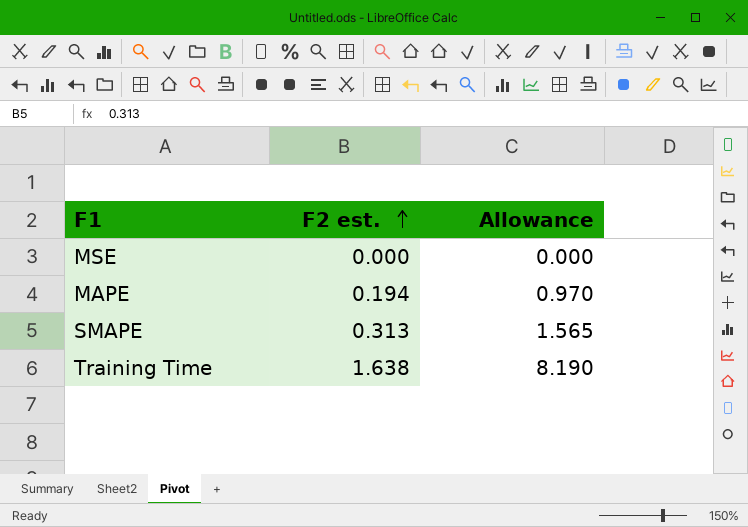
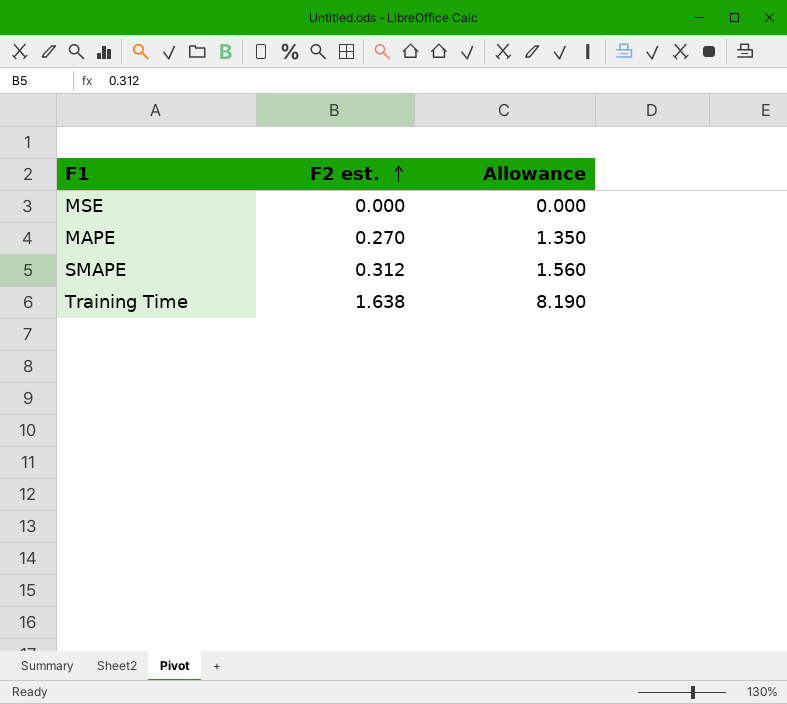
MAPE | F2 est.: 0.194 -> 0.270
MAPE | Allowance: 0.970 -> 1.350
SMAPE | F2 est.: 0.313 -> 0.312
SMAPE | Allowance: 1.565 -> 1.560

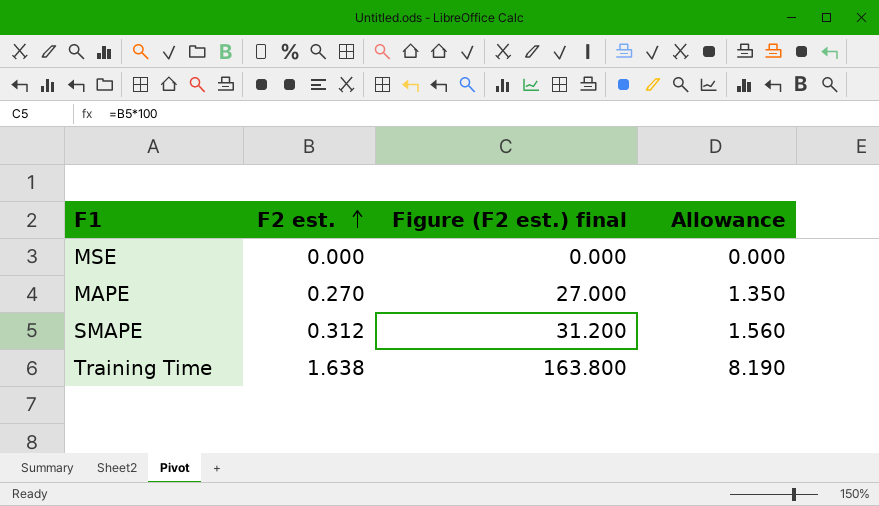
column Figure (F2 est.) final | formula: none -> [F2 est.] * 100

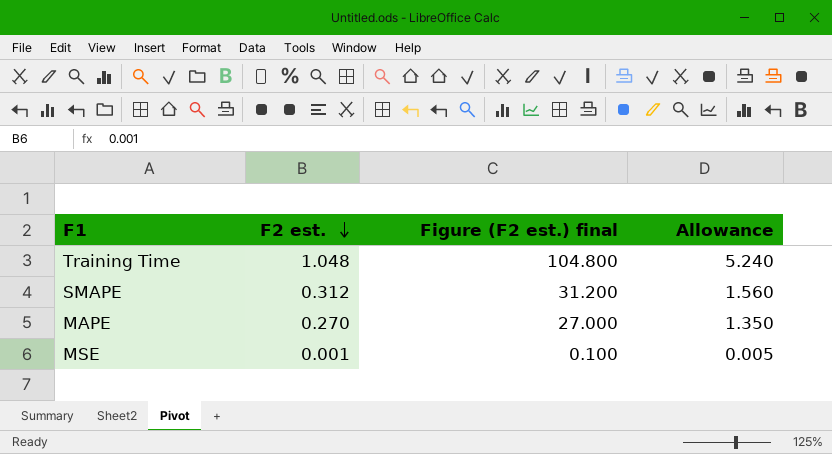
row order: F2 est. ascending -> F2 est. descending
Training Time | F2 est.: 1.638 -> 1.048
Training Time | Figure (F2 est.) final: 163.800 -> 104.800
Training Time | Allowance: 8.190 -> 5.240
MSE | F2 est.: 0.000 -> 0.001
MSE | Figure (F2 est.) final: 0.000 -> 0.100
MSE | Allowance: 0.000 -> 0.005

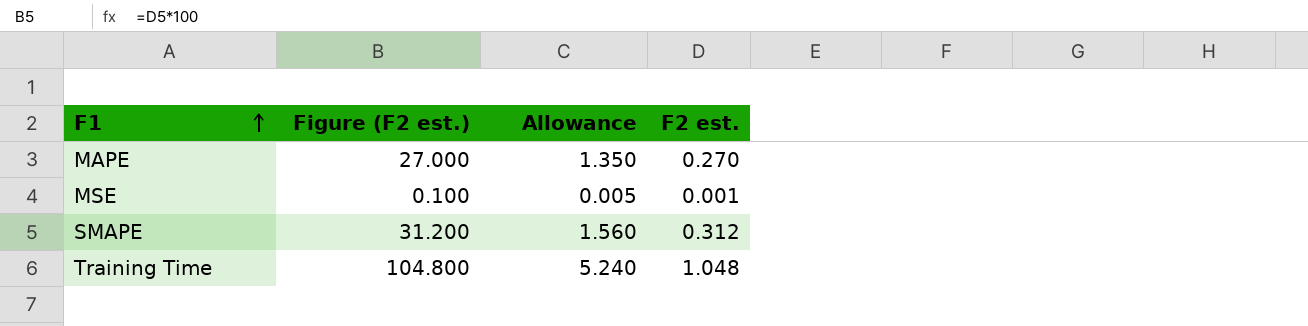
row order: F2 est. descending -> F1 ascending
column name: Figure (F2 est.) final -> Figure (F2 est.)
column F2 est. | position: 2 -> 4

